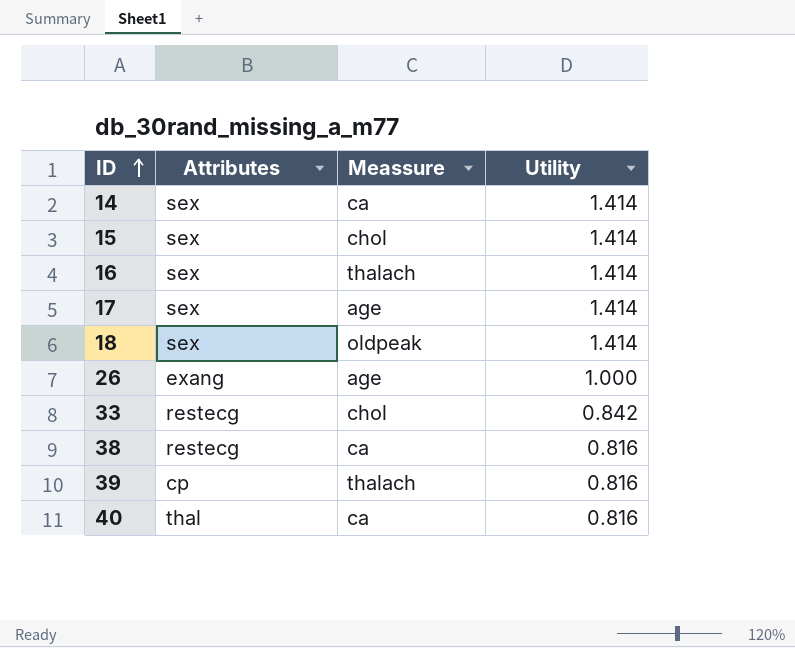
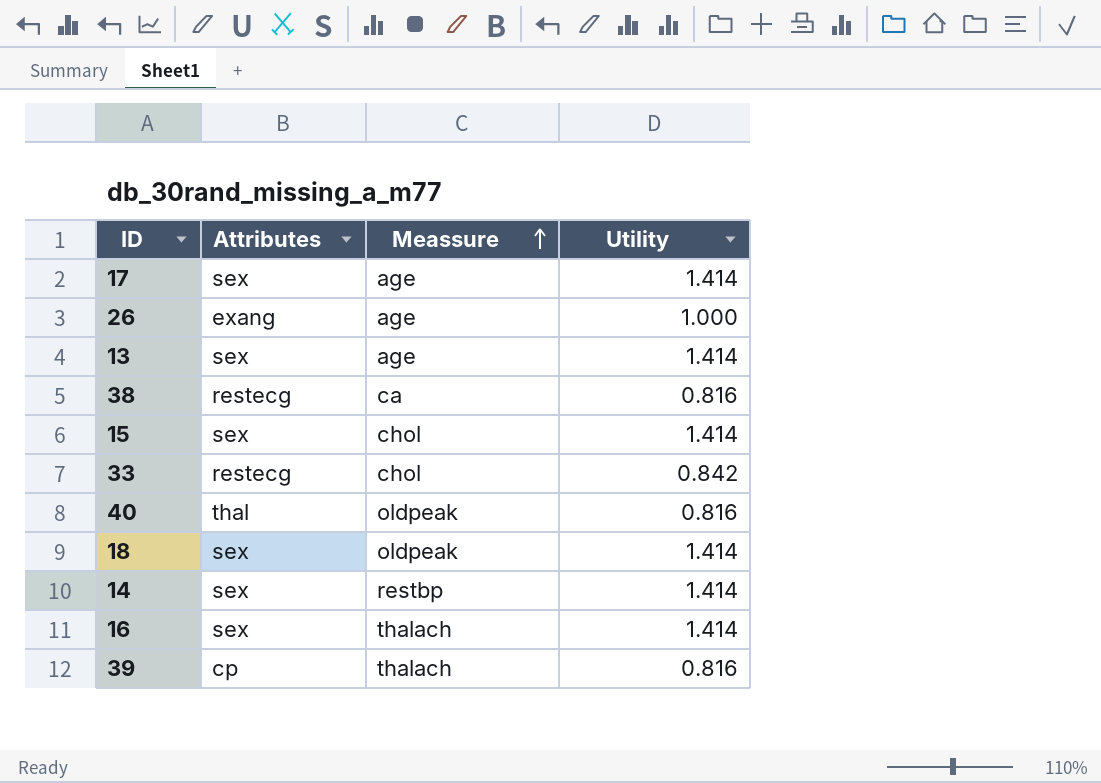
row order: ID ascending -> Meassure ascending
row 13: none -> sex | age | 1.414
40 | Meassure: ca -> oldpeak
14 | Meassure: ca -> restbp

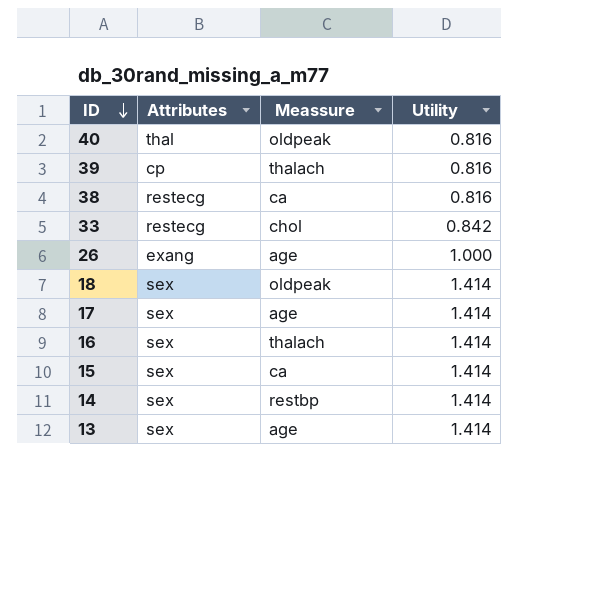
row order: Meassure ascending -> ID descending
15 | Meassure: chol -> ca

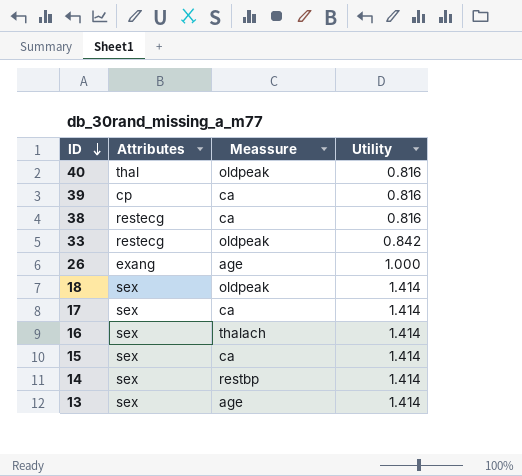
39 | Meassure: thalach -> ca
33 | Meassure: chol -> oldpeak
17 | Meassure: age -> ca

